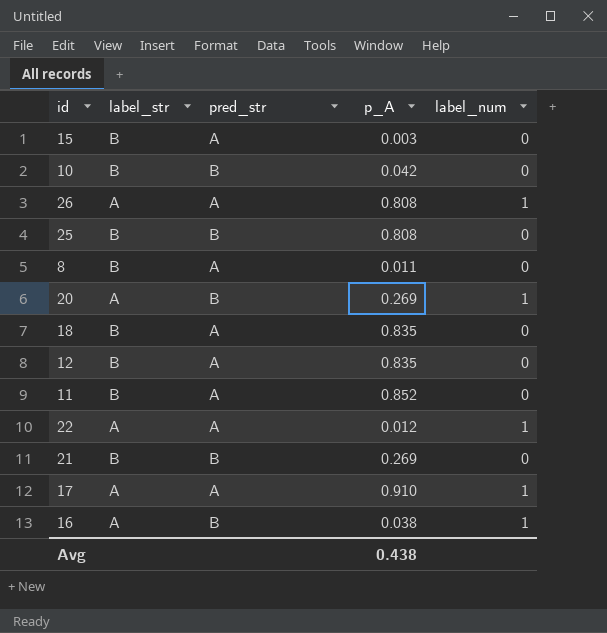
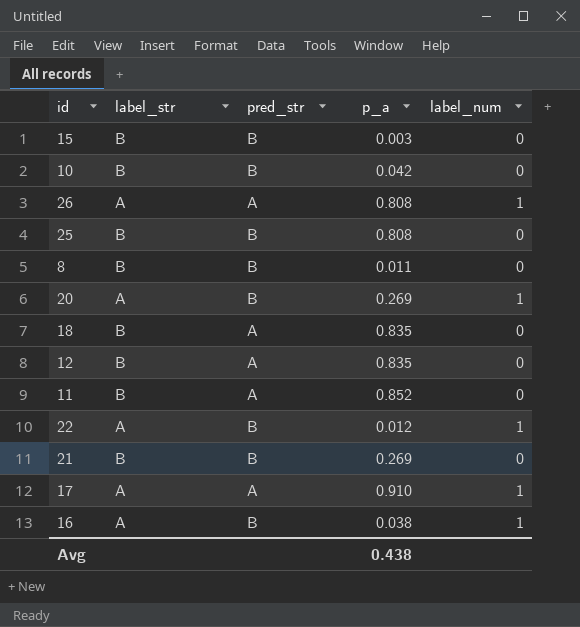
column name: p_A -> p_a
15 | pred_str: A -> B
8 | pred_str: A -> B
22 | pred_str: A -> B

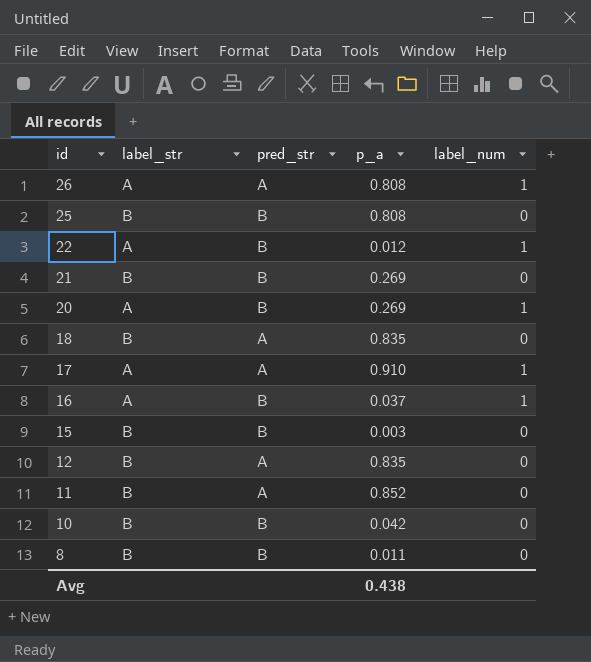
row order: none -> id descending
16 | p_a: 0.038 -> 0.037

